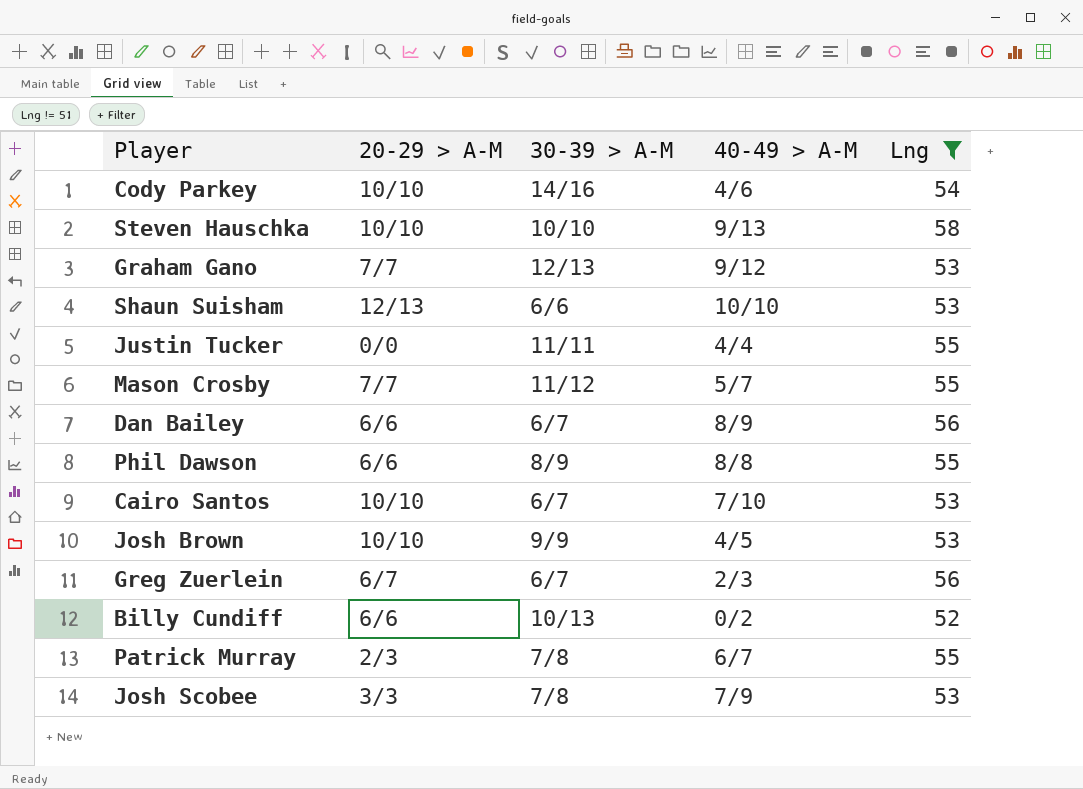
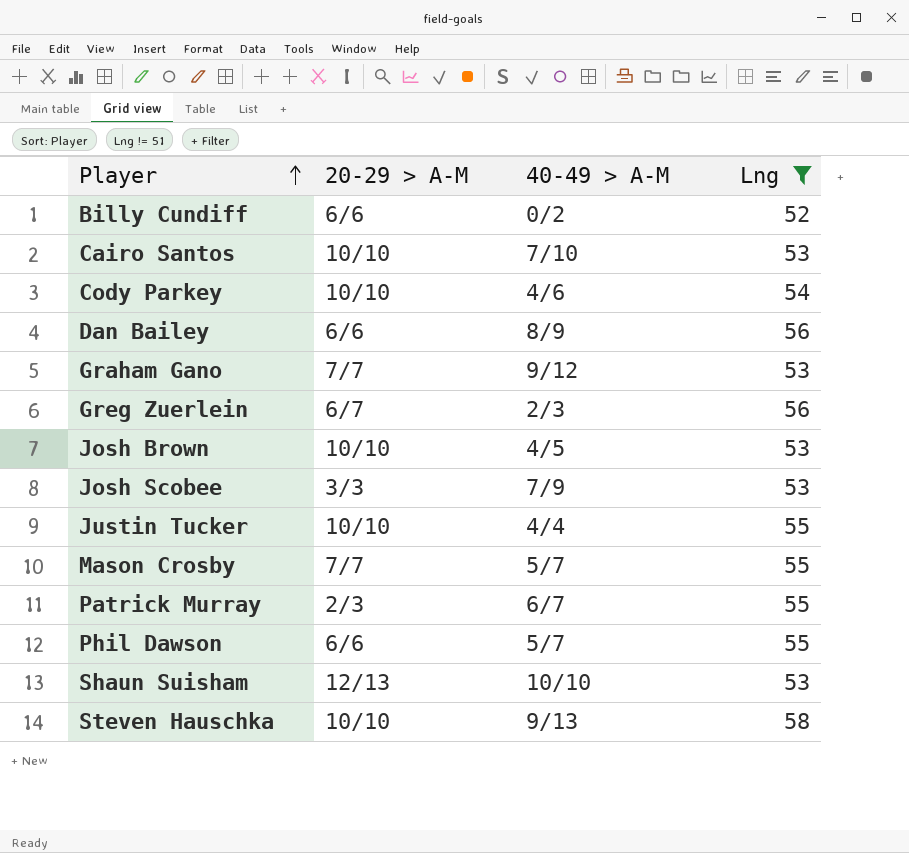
row order: none -> Player ascending
column 30-39 > A-M | position: 3 -> none
Justin Tucker | 20-29 > A-M: 0/0 -> 10/10
Phil Dawson | 40-49 > A-M: 8/8 -> 5/7

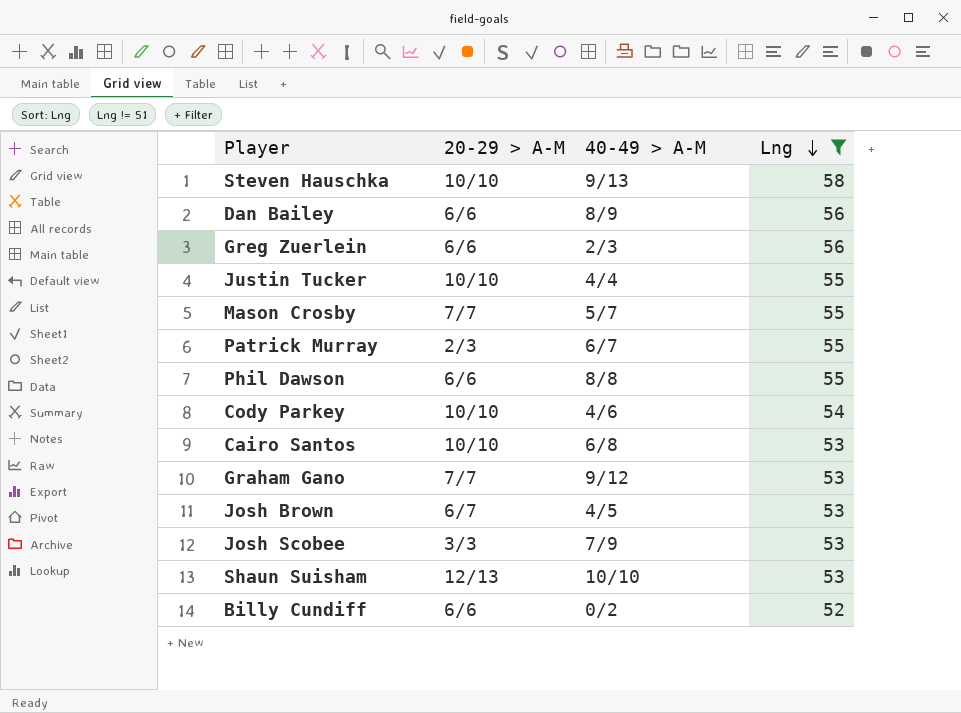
row order: Player ascending -> Lng descending
Greg Zuerlein | 20-29 > A-M: 6/7 -> 6/6
Phil Dawson | 40-49 > A-M: 5/7 -> 8/8
Cairo Santos | 40-49 > A-M: 7/10 -> 6/8
Josh Brown | 20-29 > A-M: 10/10 -> 6/7

